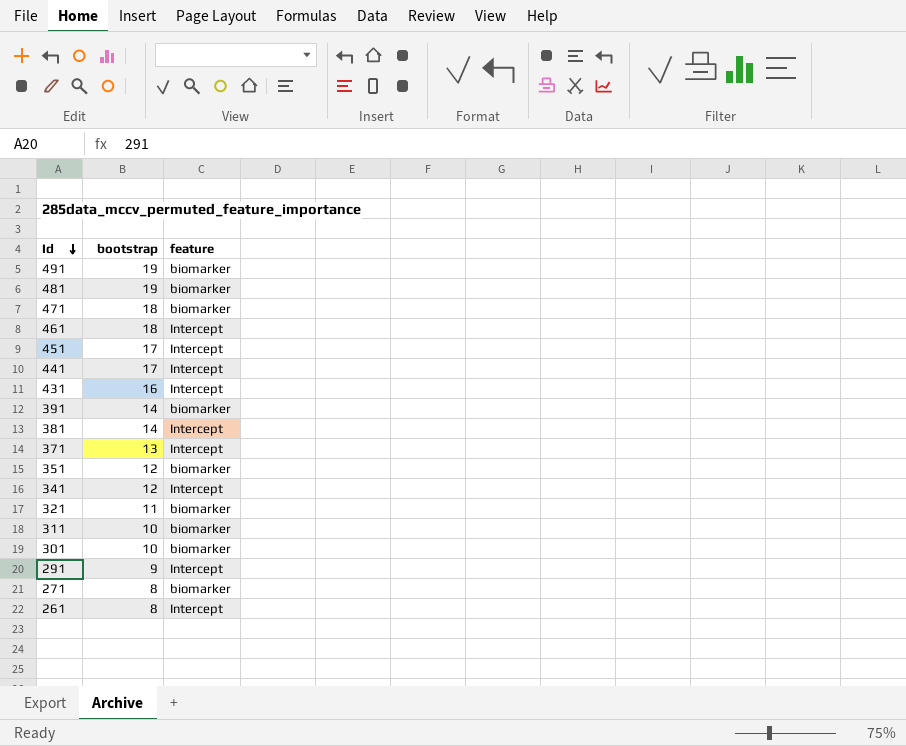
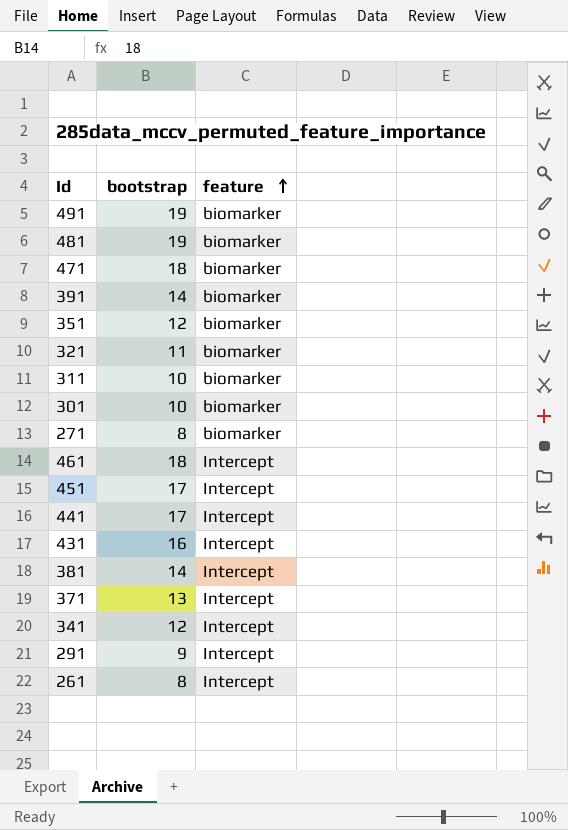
row order: Id descending -> feature ascending

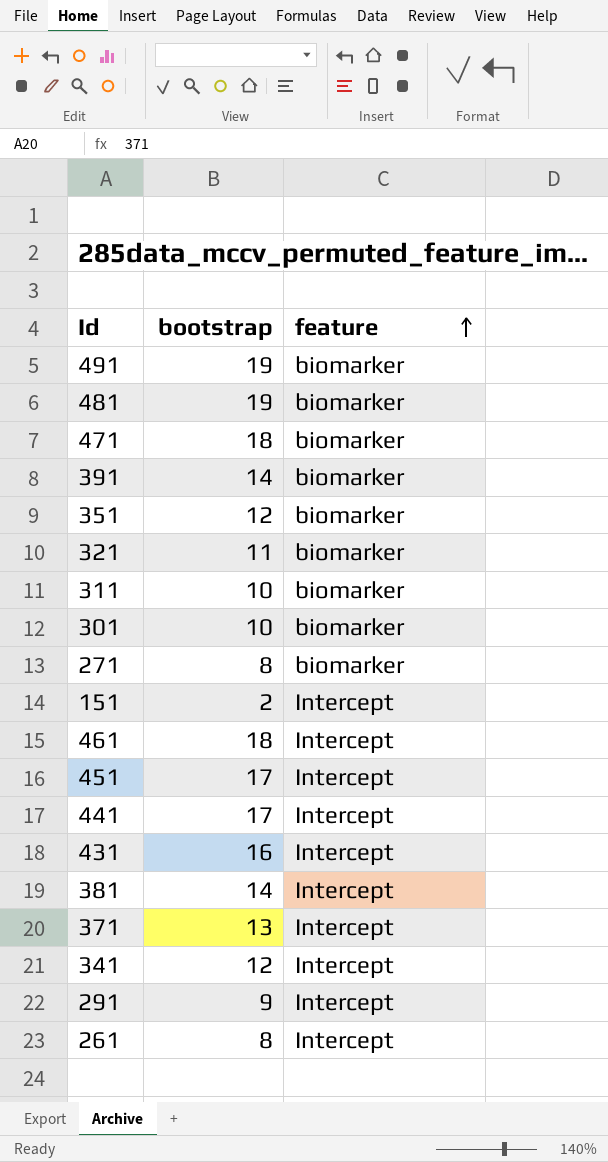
row 151: none -> 2 | Intercept

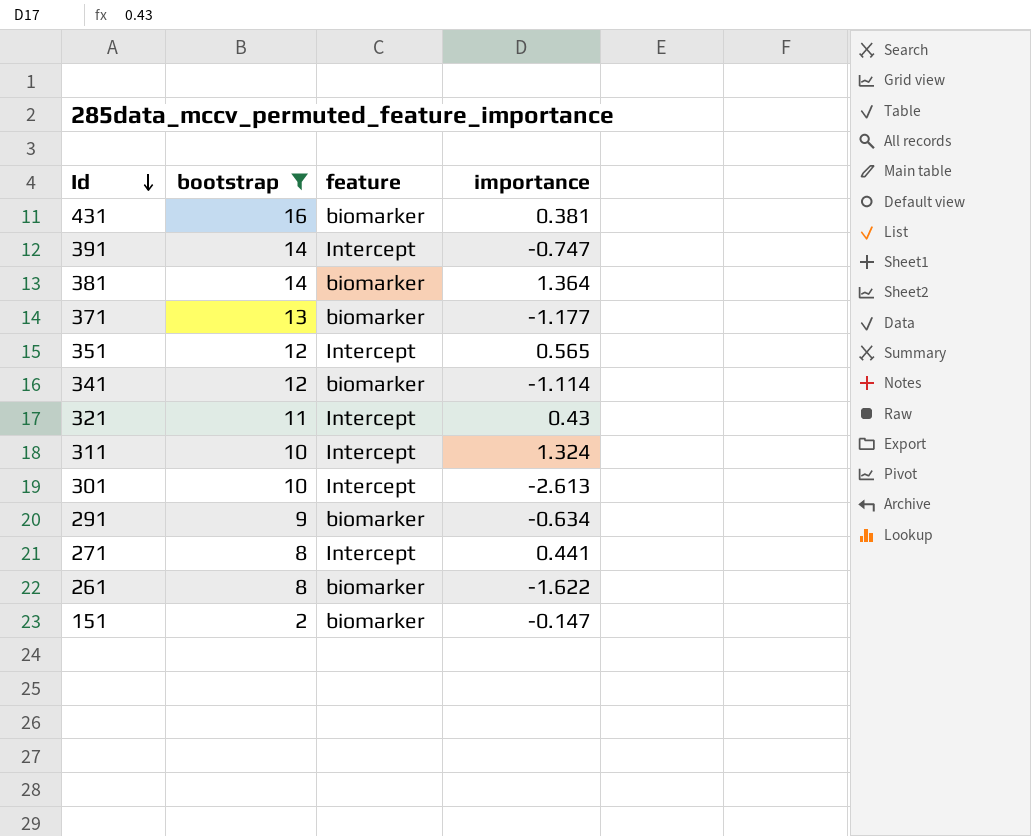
filter: none -> bootstrap <= 16
row order: feature ascending -> Id descending
column importance | position: none -> 4
431 | feature: Intercept -> biomarker
391 | feature: biomarker -> Intercept
381 | feature: Intercept -> biomarker
371 | feature: Intercept -> biomarker
351 | feature: biomarker -> Intercept
341 | feature: Intercept -> biomarker
321 | feature: biomarker -> Intercept
311 | feature: biomarker -> Intercept
301 | feature: biomarker -> Intercept
291 | feature: Intercept -> biomarker
271 | feature: biomarker -> Intercept
261 | feature: Intercept -> biomarker
151 | feature: Intercept -> biomarker

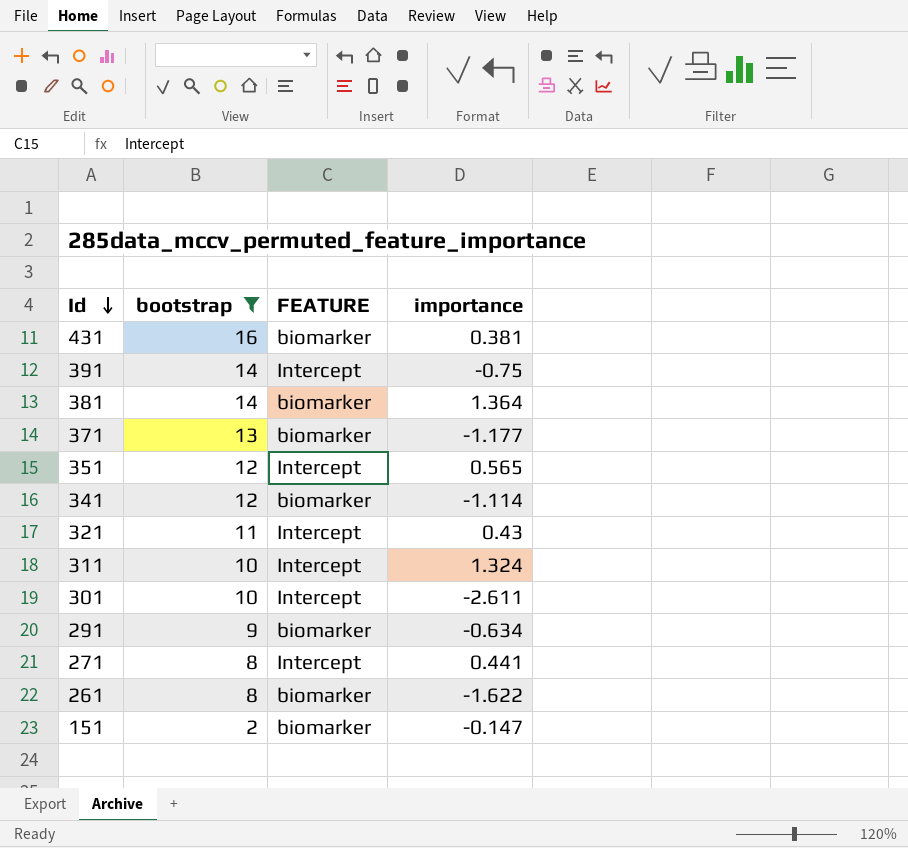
column name: feature -> FEATURE
391 | importance: -0.747 -> -0.75
301 | importance: -2.613 -> -2.611

